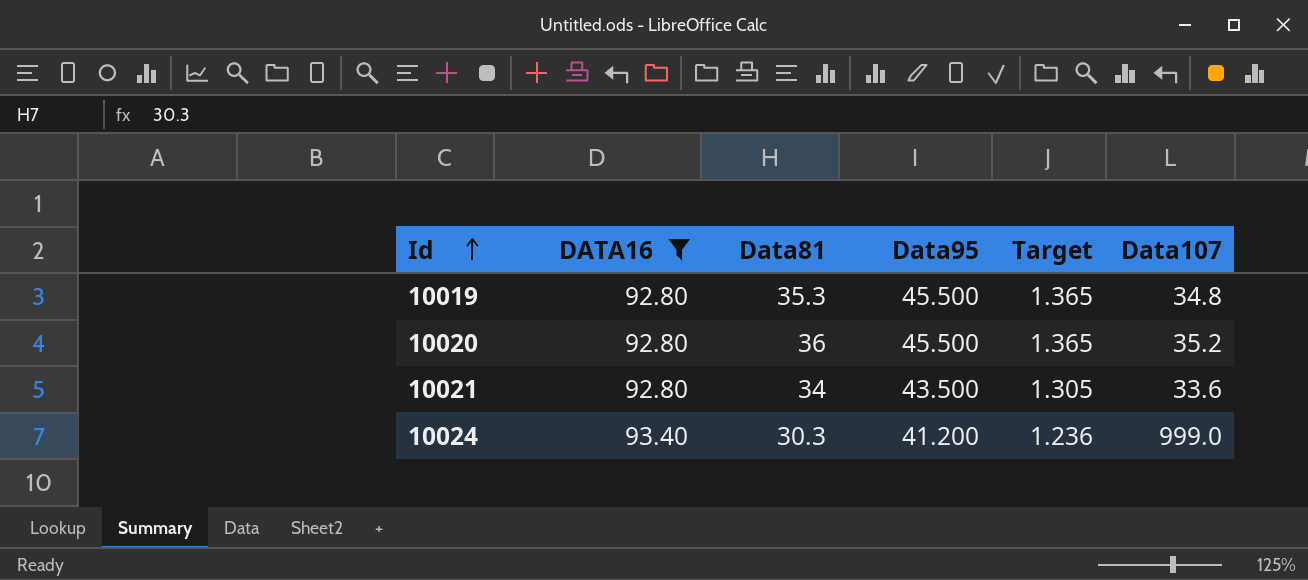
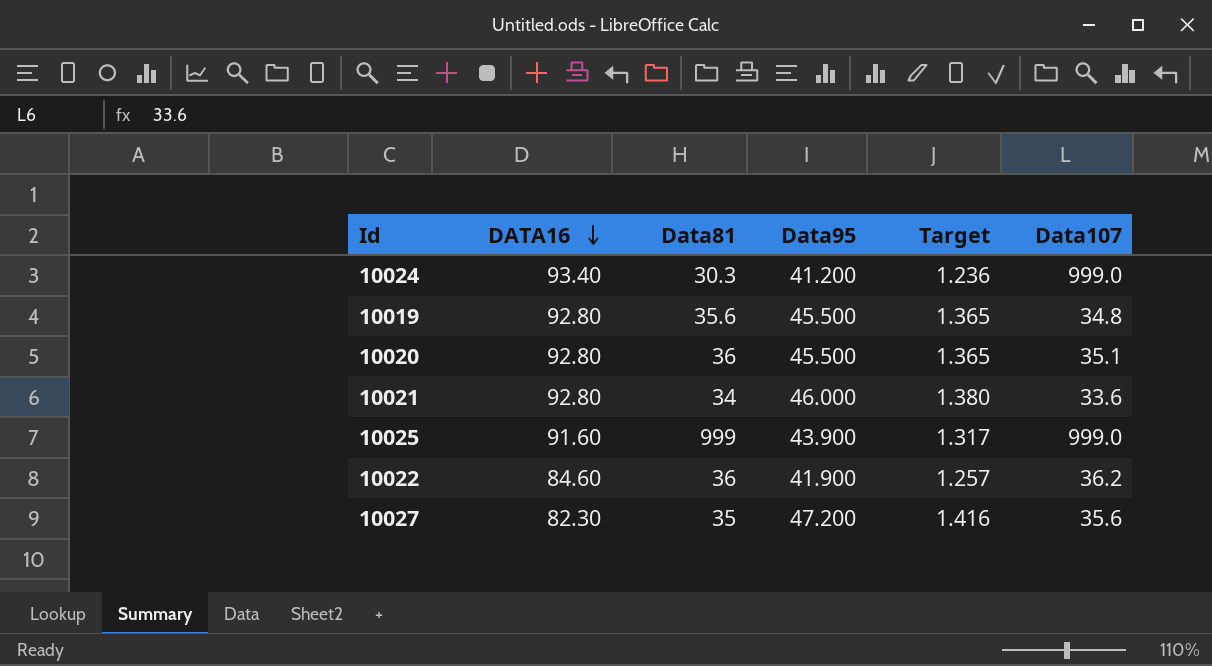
filter: DATA16 >= 92.80 -> none
row order: Id ascending -> DATA16 descending
10019 | Data81: 35.3 -> 35.6
10020 | Data107: 35.2 -> 35.1
10021 | Data95: 43.500 -> 46.000
10021 | Target: 1.305 -> 1.380

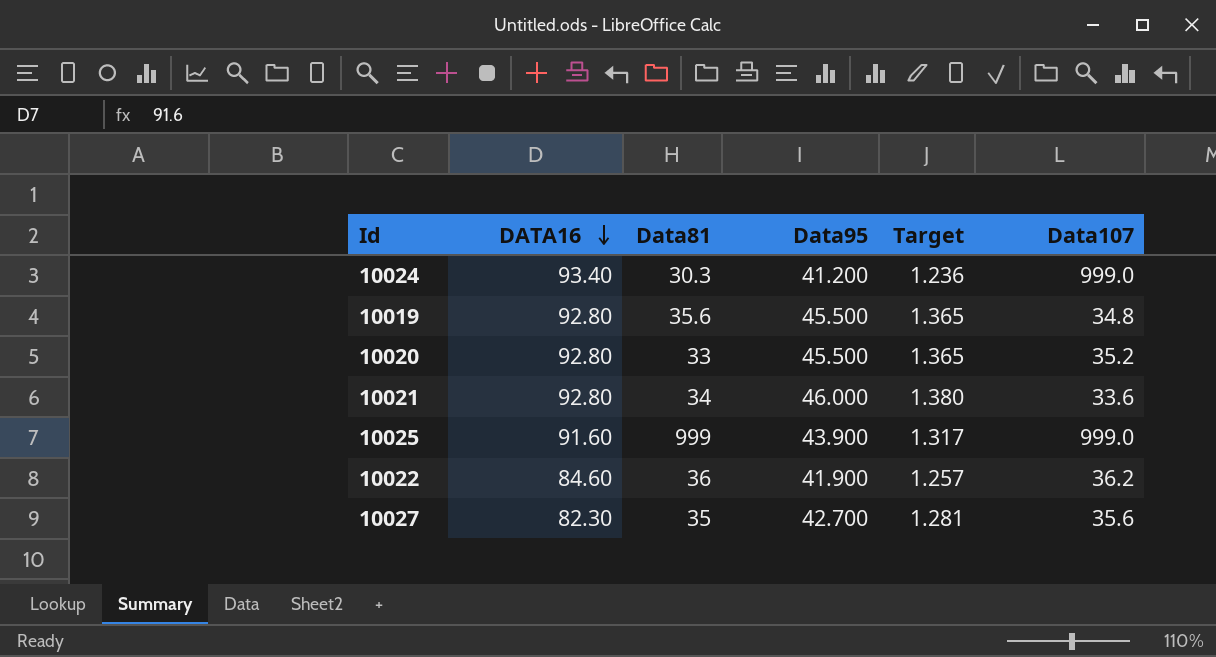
10020 | Data81: 36 -> 33
10020 | Data107: 35.1 -> 35.2
10027 | Data95: 47.200 -> 42.700
10027 | Target: 1.416 -> 1.281

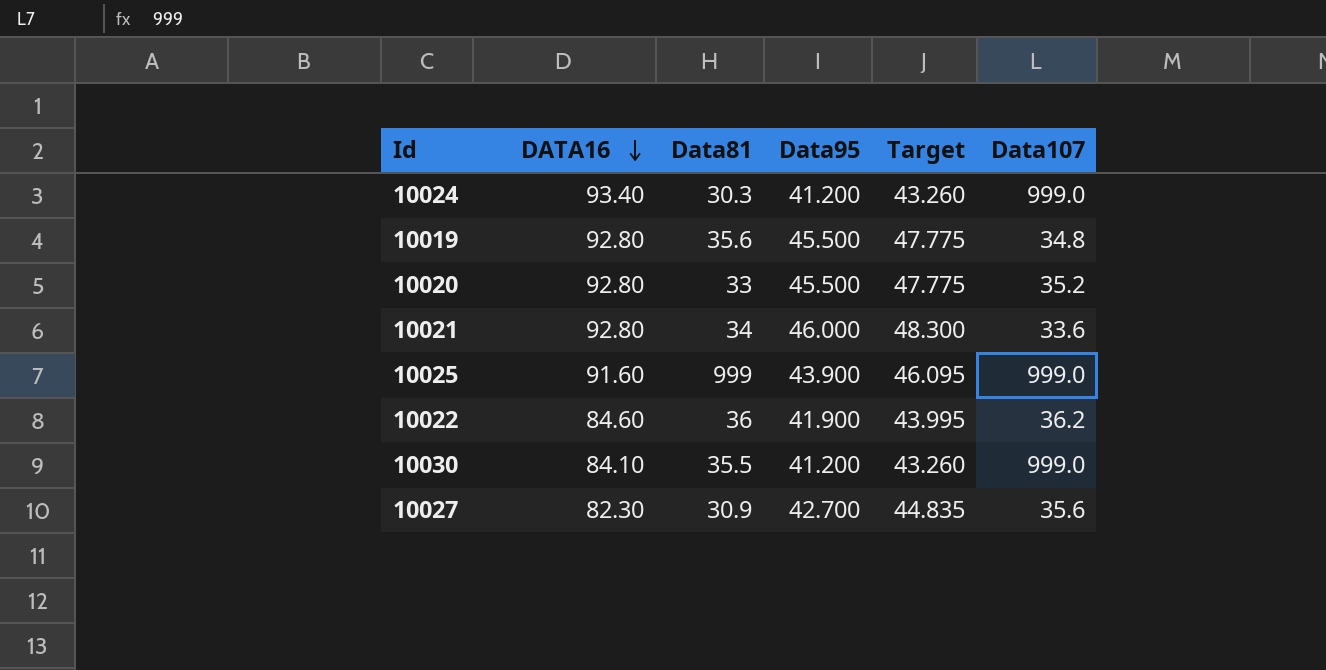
column Target | formula: [Data95] * 0.03 -> [Data95] * 1.05
row 10030: none -> 84.10 | 35.5 | 41.200 | 43.260 | 999.0
10027 | Data81: 35 -> 30.9

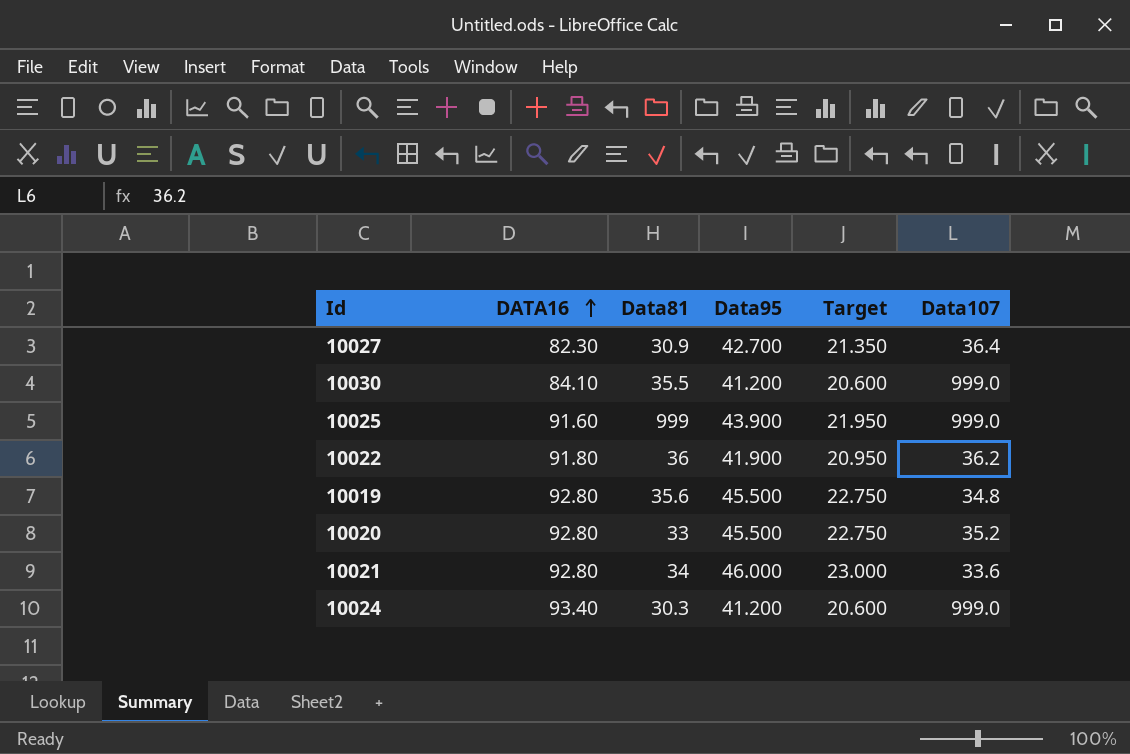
row order: DATA16 descending -> DATA16 ascending
column Target | formula: [Data95] * 1.05 -> [Data95] * 0.5
10027 | Data107: 35.6 -> 36.4
10022 | DATA16: 84.60 -> 91.80

